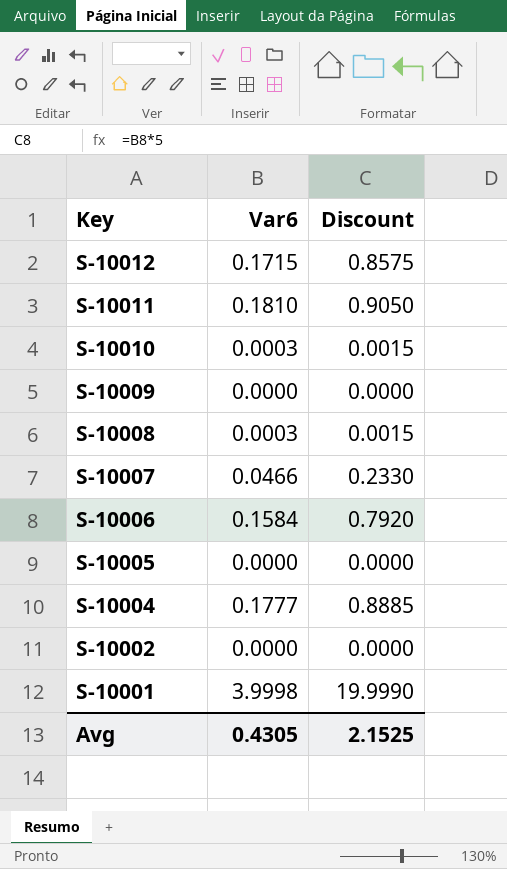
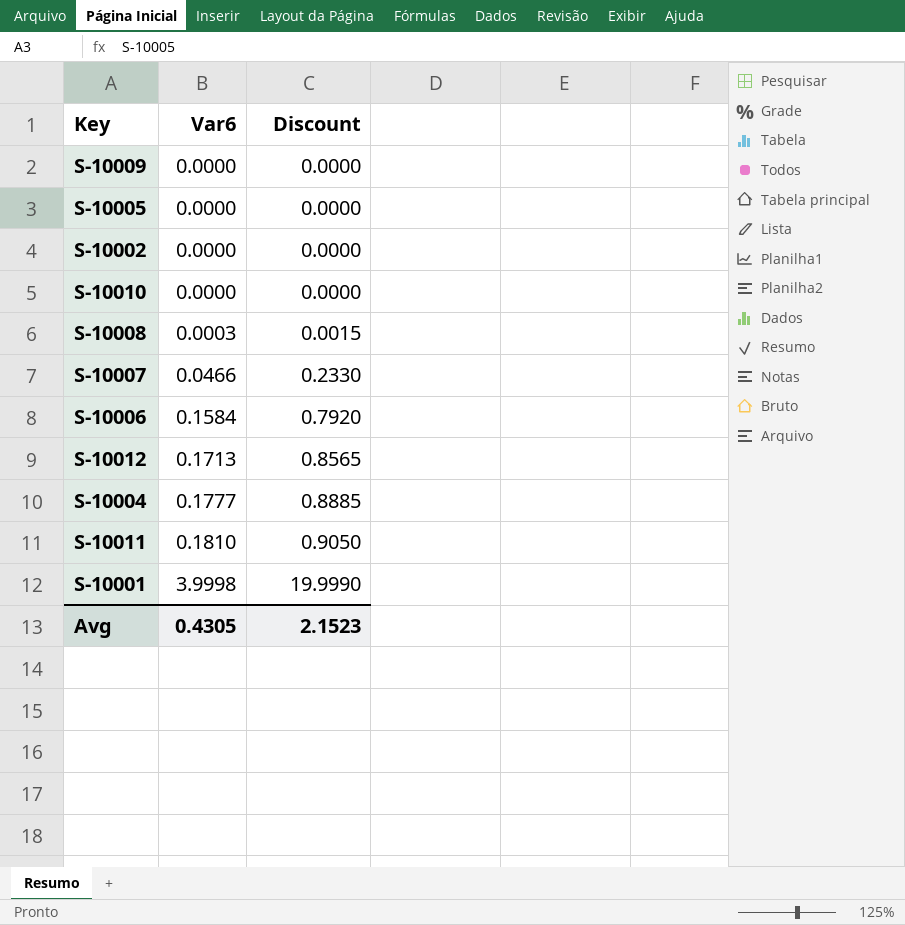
row order: Key descending -> Var6 ascending
S-10010 | Var6: 0.0003 -> 0.0000
S-10010 | Discount: 0.0015 -> 0.0000
S-10012 | Var6: 0.1715 -> 0.1713
S-10012 | Discount: 0.8575 -> 0.8565
Avg | Discount: 2.1525 -> 2.1523

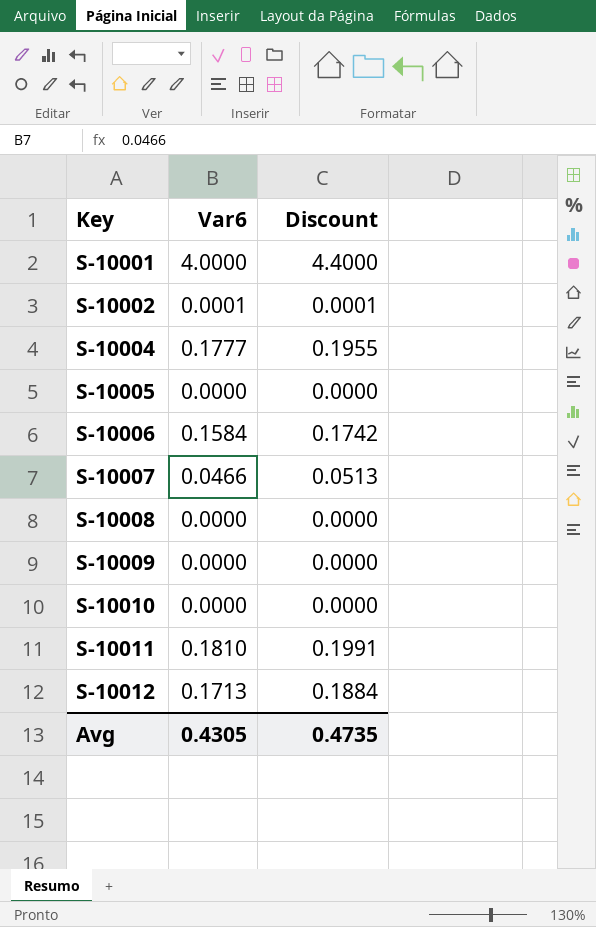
row order: Var6 ascending -> Key ascending
column Discount | formula: [Var6] * 5 -> [Var6] * 1.1
S-10001 | Var6: 3.9998 -> 4.0000
S-10002 | Var6: 0.0000 -> 0.0001
S-10008 | Var6: 0.0003 -> 0.0000
Avg | Discount: 2.1523 -> 0.4735

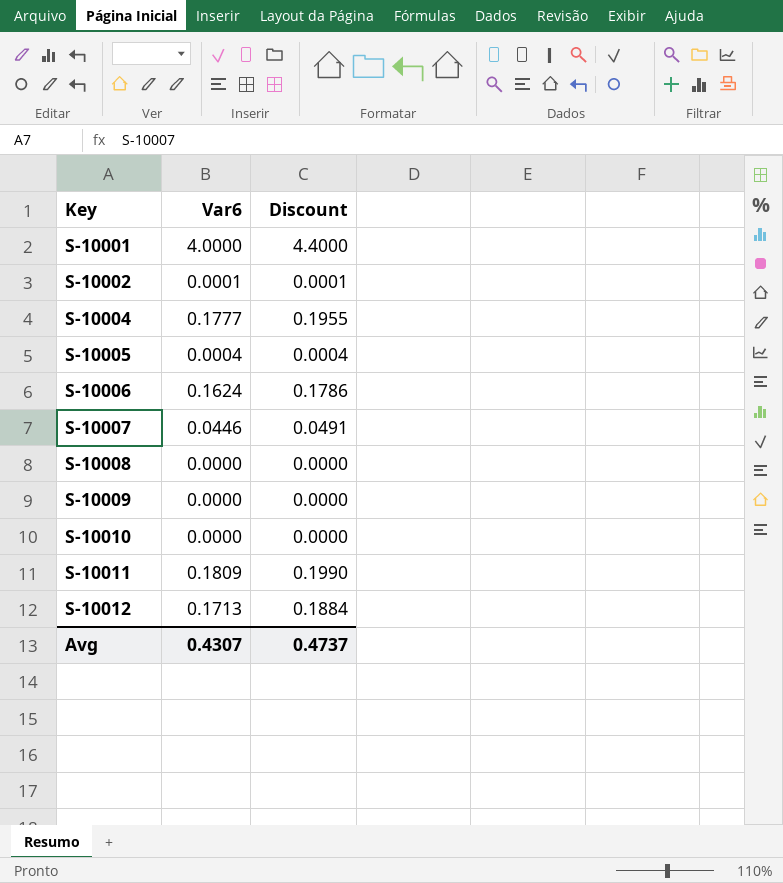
S-10005 | Var6: 0.0000 -> 0.0004
S-10005 | Discount: 0.0000 -> 0.0004
S-10006 | Var6: 0.1584 -> 0.1624
S-10006 | Discount: 0.1742 -> 0.1786
S-10007 | Var6: 0.0466 -> 0.0446
S-10007 | Discount: 0.0513 -> 0.0491
S-10011 | Var6: 0.1810 -> 0.1809
S-10011 | Discount: 0.1991 -> 0.1990
Avg | Var6: 0.4305 -> 0.4307
Avg | Discount: 0.4735 -> 0.4737

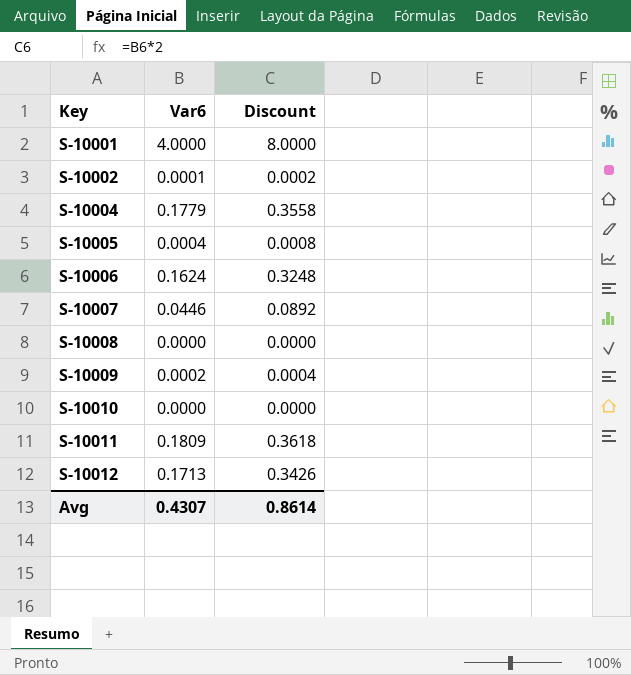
column Discount | formula: [Var6] * 1.1 -> [Var6] * 2
S-10004 | Var6: 0.1777 -> 0.1779
S-10009 | Var6: 0.0000 -> 0.0002
Avg | Discount: 0.4737 -> 0.8614

